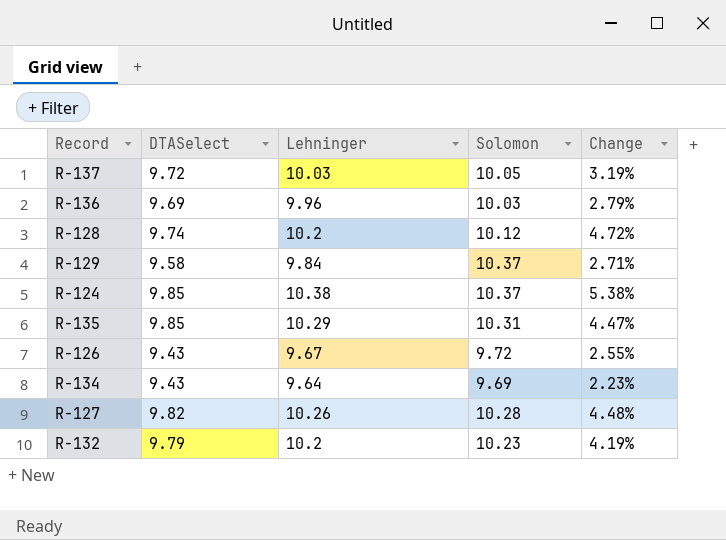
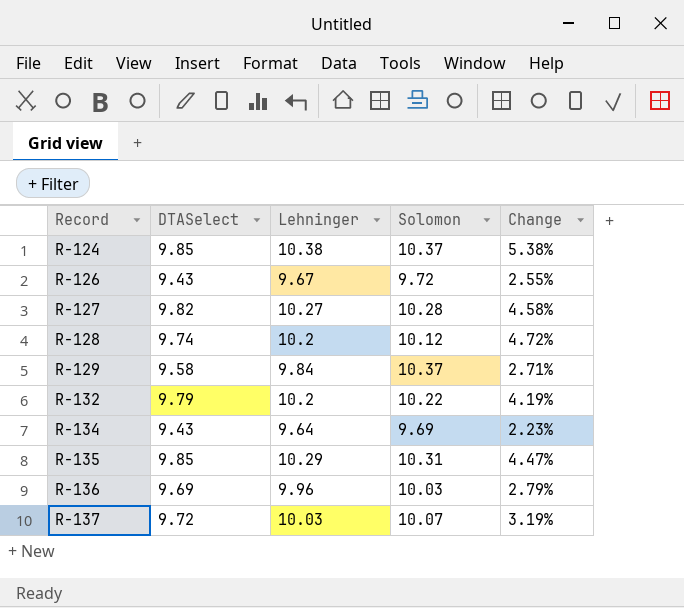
row order: none -> Record ascending
R-127 | Lehninger: 10.26 -> 10.27
R-127 | Change: 4.48% -> 4.58%
R-132 | Solomon: 10.23 -> 10.22
R-137 | Solomon: 10.05 -> 10.07

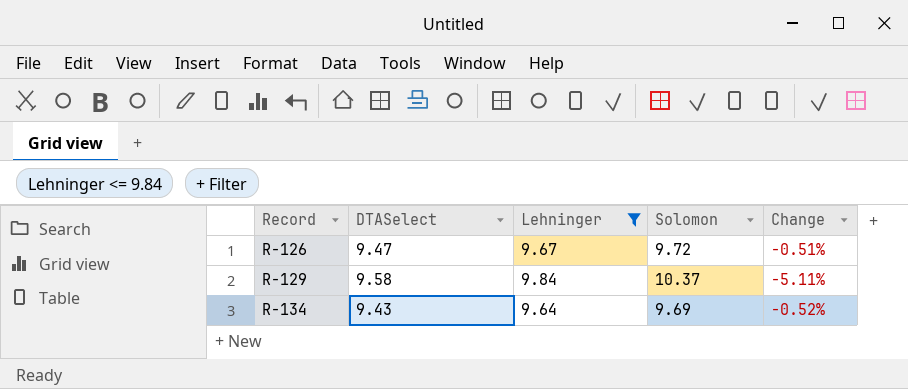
filter: none -> Lehninger <= 9.84
column Change | formula: ([Lehninger] - [DTASelect]) / [DTASelect] -> ([Lehninger] - [Solomon]) / [Solomon]
R-126 | DTASelect: 9.43 -> 9.47

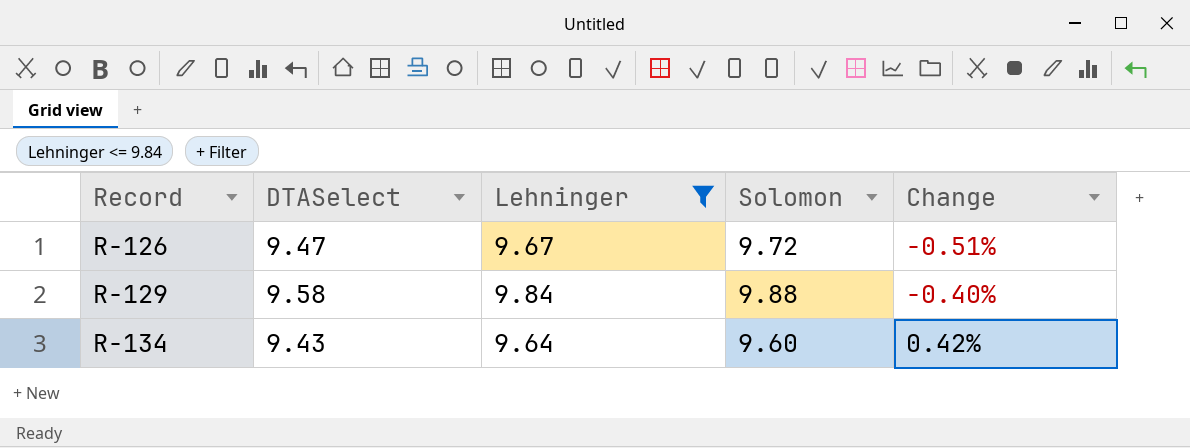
R-129 | Solomon: 10.37 -> 9.88
R-129 | Change: -5.11% -> -0.40%
R-134 | Solomon: 9.69 -> 9.60
R-134 | Change: -0.52% -> 0.42%

